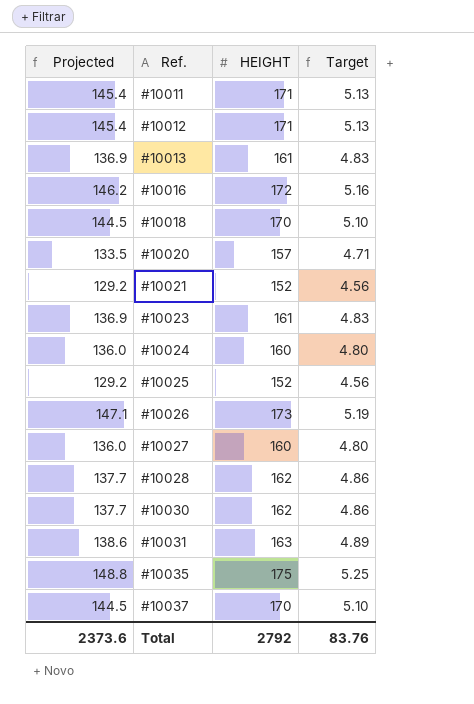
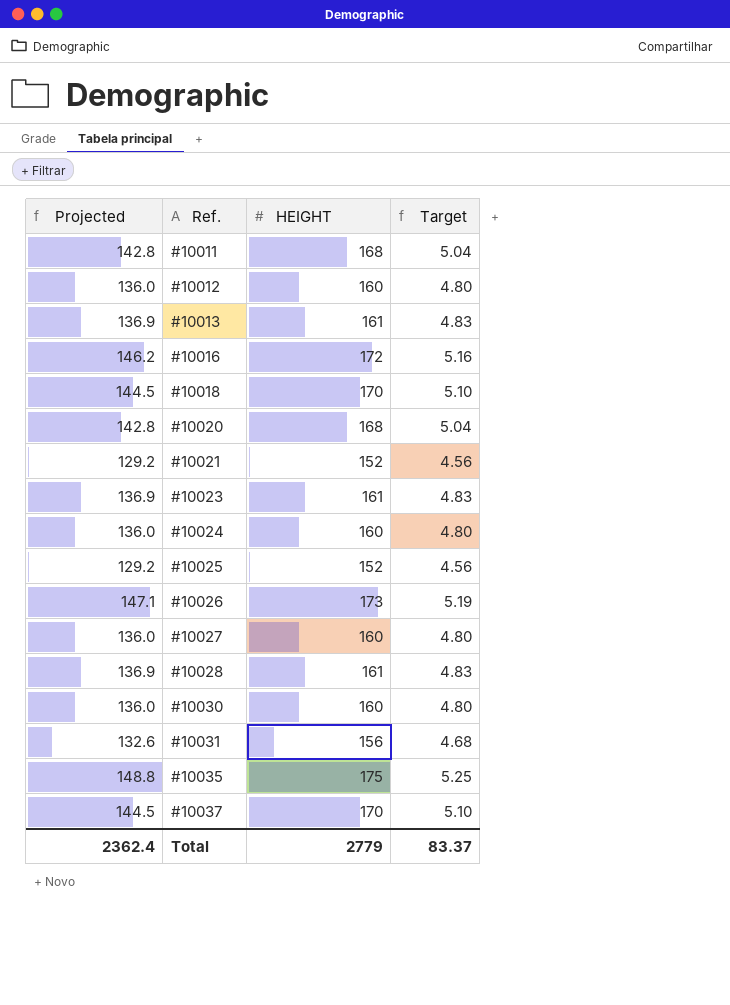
#10011 | Projected: 145.4 -> 142.8
#10011 | HEIGHT: 171 -> 168
#10011 | Target: 5.13 -> 5.04
#10012 | Projected: 145.4 -> 136.0
#10012 | HEIGHT: 171 -> 160
#10012 | Target: 5.13 -> 4.80
#10020 | Projected: 133.5 -> 142.8
#10020 | HEIGHT: 157 -> 168
#10020 | Target: 4.71 -> 5.04
#10028 | Projected: 137.7 -> 136.9
#10028 | HEIGHT: 162 -> 161
#10028 | Target: 4.86 -> 4.83
#10030 | Projected: 137.7 -> 136.0
#10030 | HEIGHT: 162 -> 160
#10030 | Target: 4.86 -> 4.80
#10031 | Projected: 138.6 -> 132.6
#10031 | HEIGHT: 163 -> 156
#10031 | Target: 4.89 -> 4.68
Total | Projected: 2373.6 -> 2362.4
Total | HEIGHT: 2792 -> 2779
Total | Target: 83.76 -> 83.37

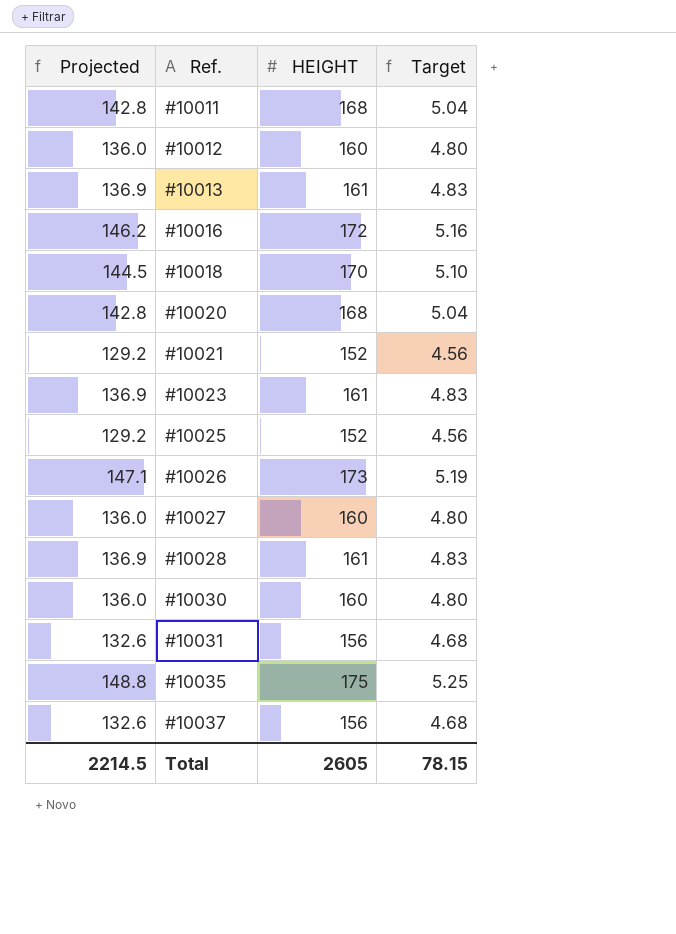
row #10024: 136.0 | 160 | 4.80 -> none
#10037 | Projected: 144.5 -> 132.6
#10037 | HEIGHT: 170 -> 156
#10037 | Target: 5.10 -> 4.68
Total | Projected: 2362.4 -> 2214.5
Total | HEIGHT: 2779 -> 2605
Total | Target: 83.37 -> 78.15

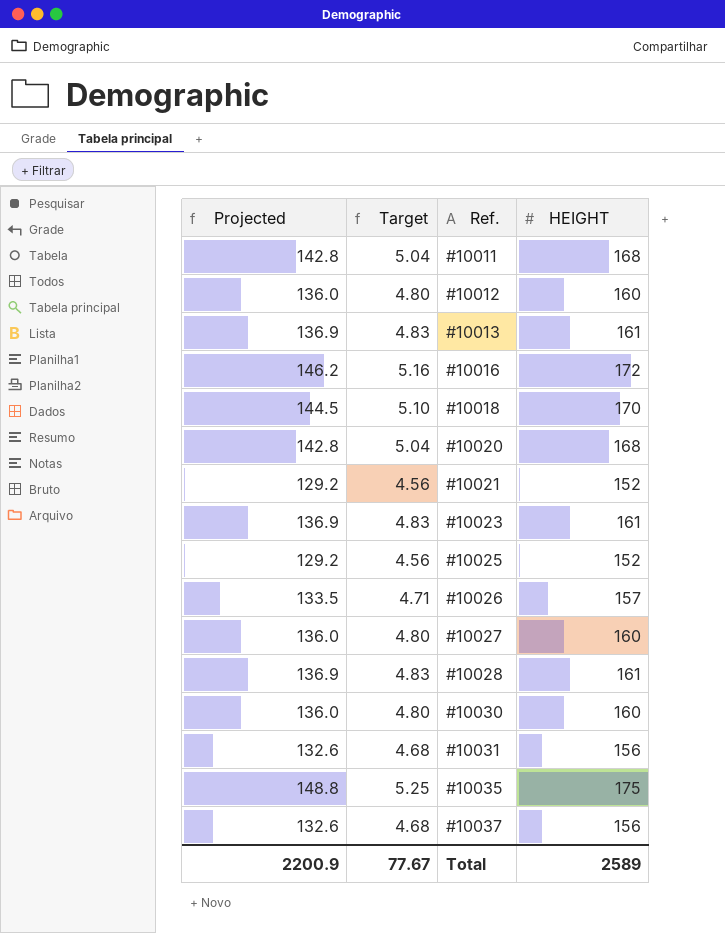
column Target | position: 4 -> 2
#10026 | Projected: 147.1 -> 133.5
#10026 | Target: 5.19 -> 4.71
#10026 | HEIGHT: 173 -> 157
Total | Projected: 2214.5 -> 2200.9
Total | Target: 78.15 -> 77.67
Total | HEIGHT: 2605 -> 2589

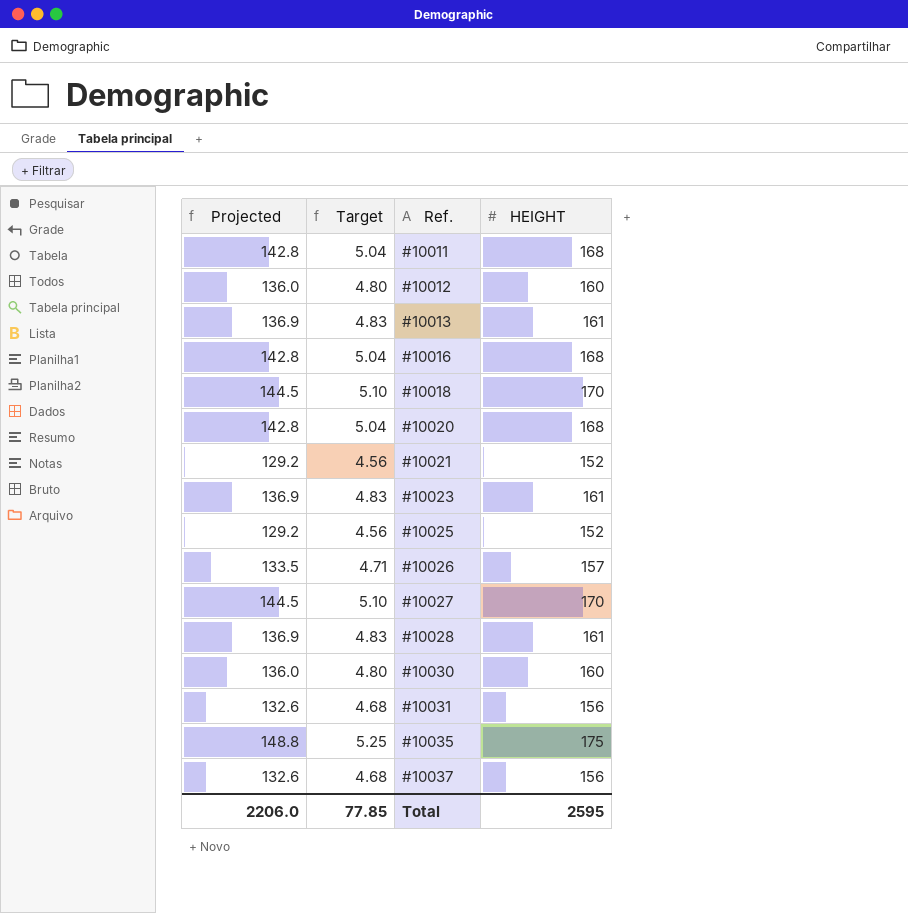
#10016 | Projected: 146.2 -> 142.8
#10016 | Target: 5.16 -> 5.04
#10016 | HEIGHT: 172 -> 168
#10027 | Projected: 136.0 -> 144.5
#10027 | Target: 4.80 -> 5.10
#10027 | HEIGHT: 160 -> 170
Total | Projected: 2200.9 -> 2206.0
Total | Target: 77.67 -> 77.85
Total | HEIGHT: 2589 -> 2595

